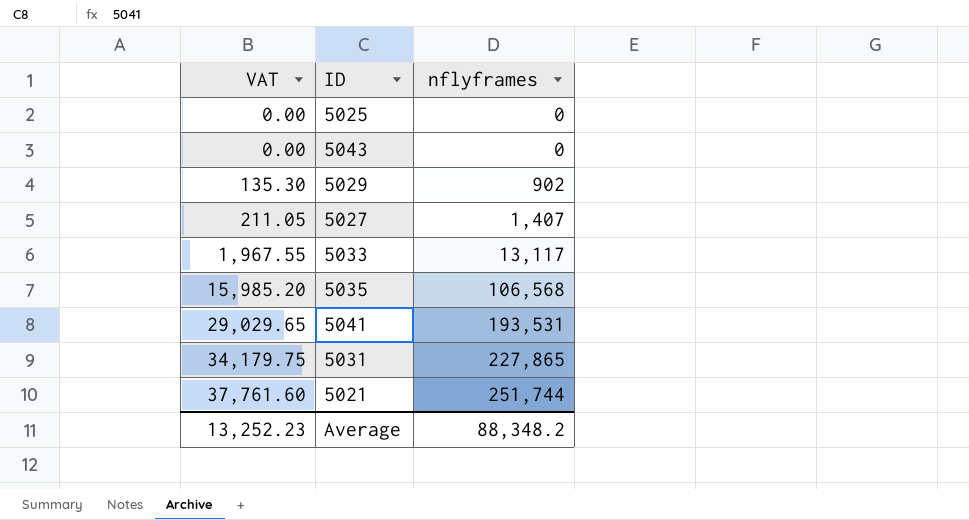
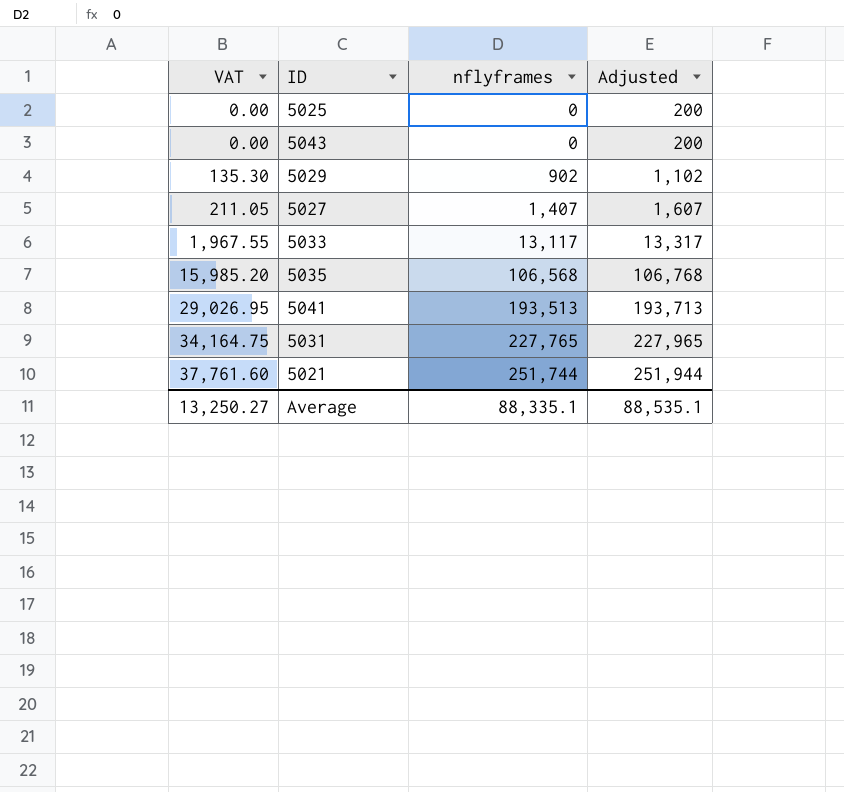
column Adjusted | formula: none -> [nflyframes] + 200
5041 | VAT: 29,029.65 -> 29,026.95
5041 | nflyframes: 193,531 -> 193,513
5031 | VAT: 34,179.75 -> 34,164.75
5031 | nflyframes: 227,865 -> 227,765
Average | VAT: 13,252.23 -> 13,250.27
Average | nflyframes: 88,348.2 -> 88,335.1

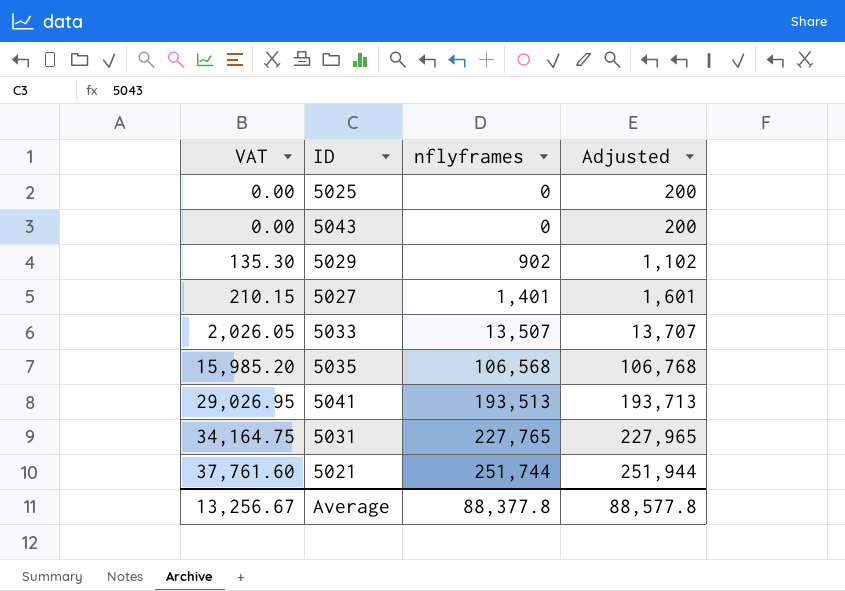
5027 | VAT: 211.05 -> 210.15
5027 | nflyframes: 1,407 -> 1,401
5027 | Adjusted: 1,607 -> 1,601
5033 | VAT: 1,967.55 -> 2,026.05
5033 | nflyframes: 13,117 -> 13,507
5033 | Adjusted: 13,317 -> 13,707
Average | VAT: 13,250.27 -> 13,256.67
Average | nflyframes: 88,335.1 -> 88,377.8
Average | Adjusted: 88,535.1 -> 88,577.8

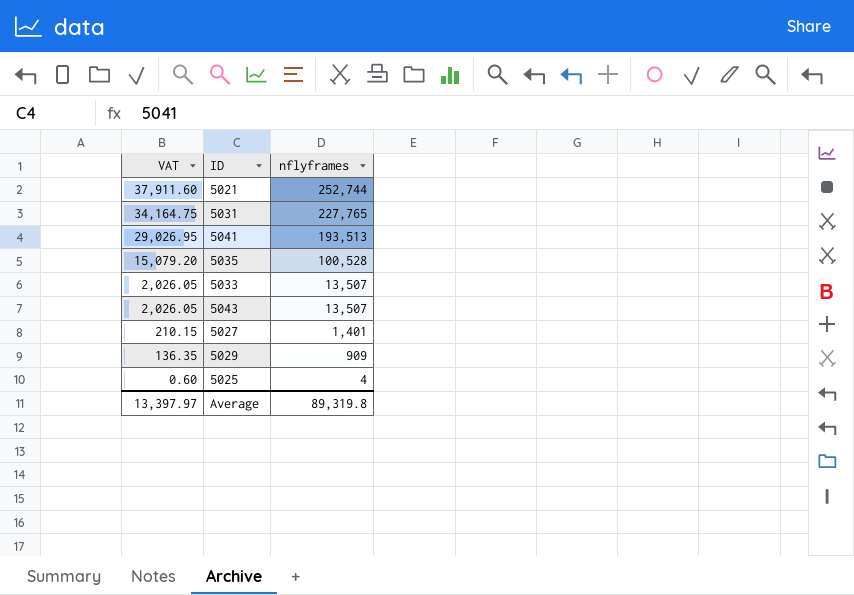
row order: VAT ascending -> VAT descending
column Adjusted | formula: [nflyframes] + 200 -> none
5021 | VAT: 37,761.60 -> 37,911.60
5021 | nflyframes: 251,744 -> 252,744
5035 | VAT: 15,985.20 -> 15,079.20
5035 | nflyframes: 106,568 -> 100,528
5043 | VAT: 0.00 -> 2,026.05
5043 | nflyframes: 0 -> 13,507
5029 | VAT: 135.30 -> 136.35
5029 | nflyframes: 902 -> 909
5025 | VAT: 0.00 -> 0.60
5025 | nflyframes: 0 -> 4
Average | VAT: 13,256.67 -> 13,397.97
Average | nflyframes: 88,377.8 -> 89,319.8

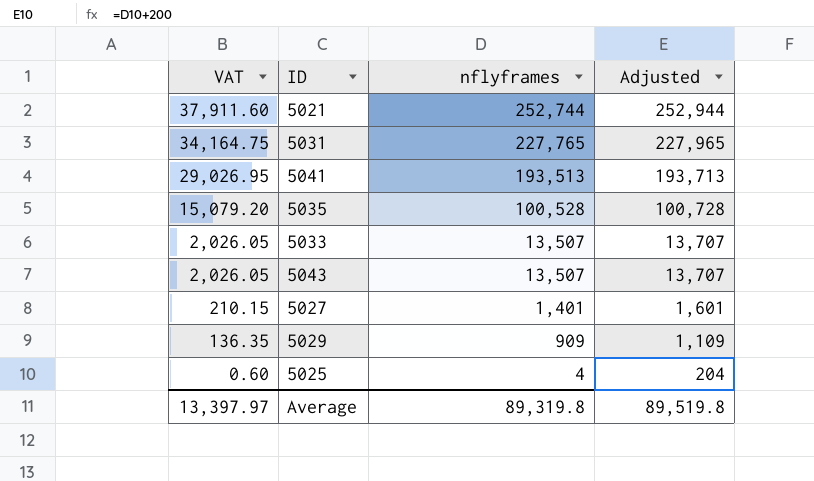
column Adjusted | formula: none -> [nflyframes] + 200

